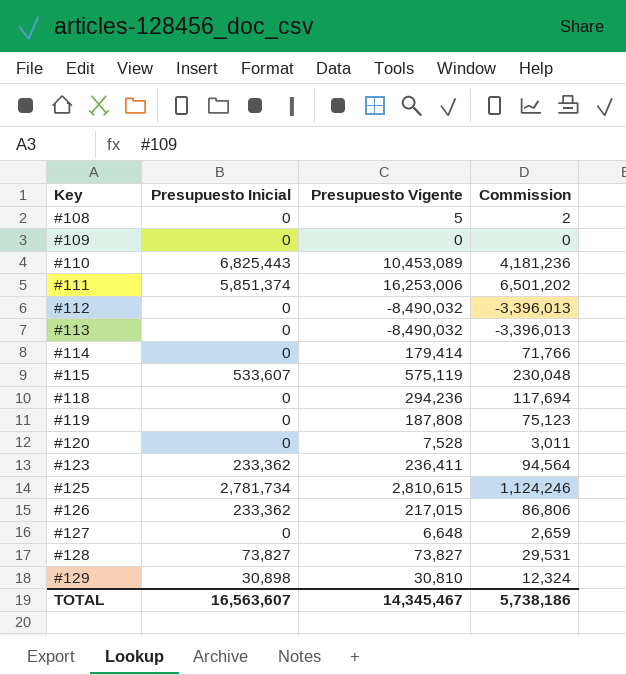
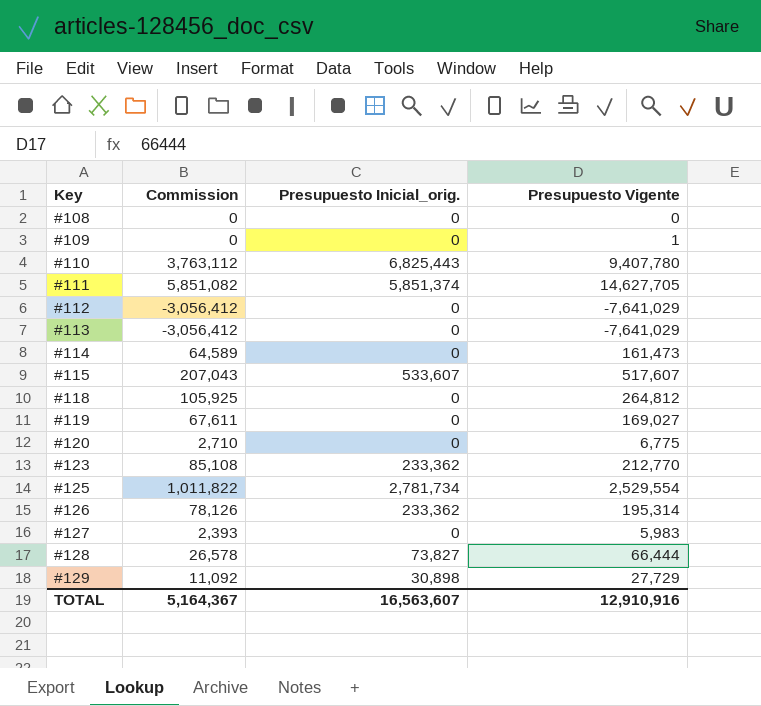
column Commission | position: 4 -> 2
column name: Presupuesto Inicial -> Presupuesto Inicial_orig.
#108 | Commission: 2 -> 0
#108 | Presupuesto Vigente: 5 -> 0
#109 | Presupuesto Vigente: 0 -> 1
#110 | Commission: 4,181,236 -> 3,763,112
#110 | Presupuesto Vigente: 10,453,089 -> 9,407,780
#111 | Commission: 6,501,202 -> 5,851,082
#111 | Presupuesto Vigente: 16,253,006 -> 14,627,705
#112 | Commission: -3,396,013 -> -3,056,412
#112 | Presupuesto Vigente: -8,490,032 -> -7,641,029
#113 | Commission: -3,396,013 -> -3,056,412
#113 | Presupuesto Vigente: -8,490,032 -> -7,641,029
#114 | Commission: 71,766 -> 64,589
#114 | Presupuesto Vigente: 179,414 -> 161,473
#115 | Commission: 230,048 -> 207,043
#115 | Presupuesto Vigente: 575,119 -> 517,607
#118 | Commission: 117,694 -> 105,925
#118 | Presupuesto Vigente: 294,236 -> 264,812
#119 | Commission: 75,123 -> 67,611
#119 | Presupuesto Vigente: 187,808 -> 169,027
#120 | Commission: 3,011 -> 2,710
#120 | Presupuesto Vigente: 7,528 -> 6,775
#123 | Commission: 94,564 -> 85,108
#123 | Presupuesto Vigente: 236,411 -> 212,770
#125 | Commission: 1,124,246 -> 1,011,822
#125 | Presupuesto Vigente: 2,810,615 -> 2,529,554
#126 | Commission: 86,806 -> 78,126
#126 | Presupuesto Vigente: 217,015 -> 195,314
#127 | Commission: 2,659 -> 2,393
#127 | Presupuesto Vigente: 6,648 -> 5,983
#128 | Commission: 29,531 -> 26,578
#128 | Presupuesto Vigente: 73,827 -> 66,444
#129 | Commission: 12,324 -> 11,092
#129 | Presupuesto Vigente: 30,810 -> 27,729
TOTAL | Commission: 5,738,186 -> 5,164,367
TOTAL | Presupuesto Vigente: 14,345,467 -> 12,910,916

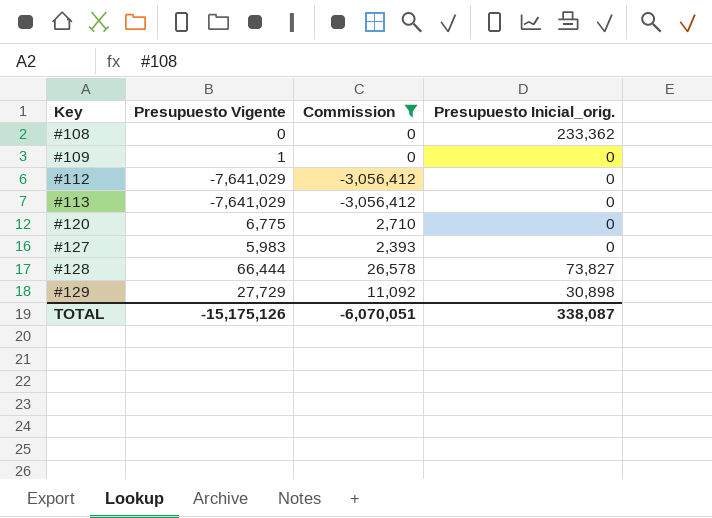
filter: none -> Commission <= 26,578
column Presupuesto Vigente | position: 4 -> 2
#108 | Presupuesto Inicial_orig.: 0 -> 233,362
TOTAL | Presupuesto Vigente: 12,910,916 -> -15,175,126
TOTAL | Commission: 5,164,367 -> -6,070,051
TOTAL | Presupuesto Inicial_orig.: 16,563,607 -> 338,087

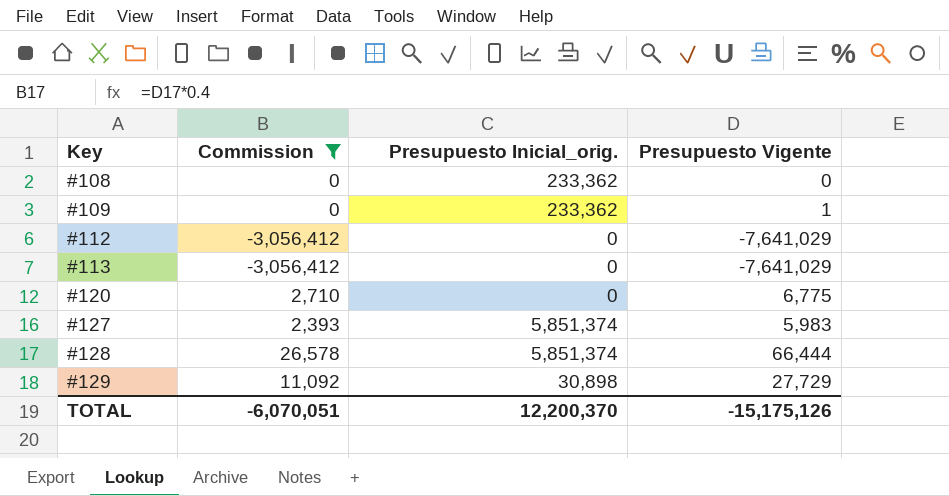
column Presupuesto Vigente | position: 2 -> 4
#109 | Presupuesto Inicial_orig.: 0 -> 233,362
#127 | Presupuesto Inicial_orig.: 0 -> 5,851,374
#128 | Presupuesto Inicial_orig.: 73,827 -> 5,851,374
TOTAL | Presupuesto Inicial_orig.: 338,087 -> 12,200,370

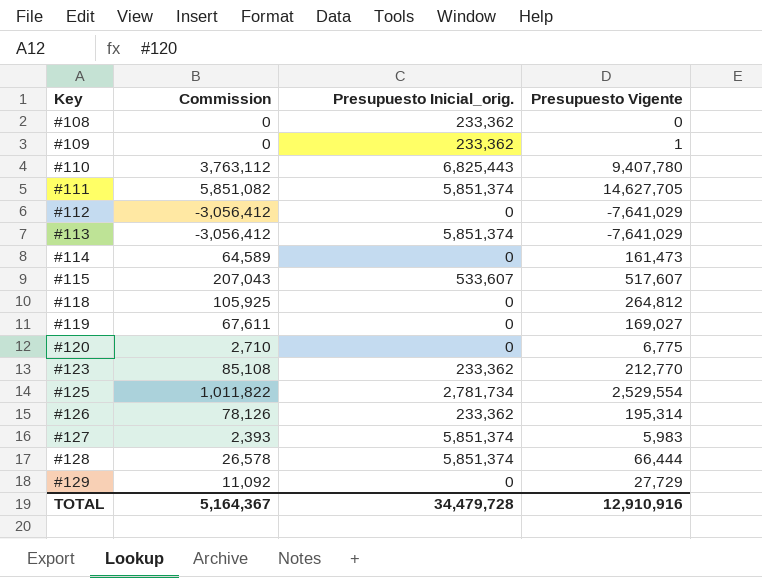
filter: Commission <= 26,578 -> none
#113 | Presupuesto Inicial_orig.: 0 -> 5,851,374
#129 | Presupuesto Inicial_orig.: 30,898 -> 0
TOTAL | Commission: -6,070,051 -> 5,164,367
TOTAL | Presupuesto Inicial_orig.: 12,200,370 -> 34,479,728
TOTAL | Presupuesto Vigente: -15,175,126 -> 12,910,916

